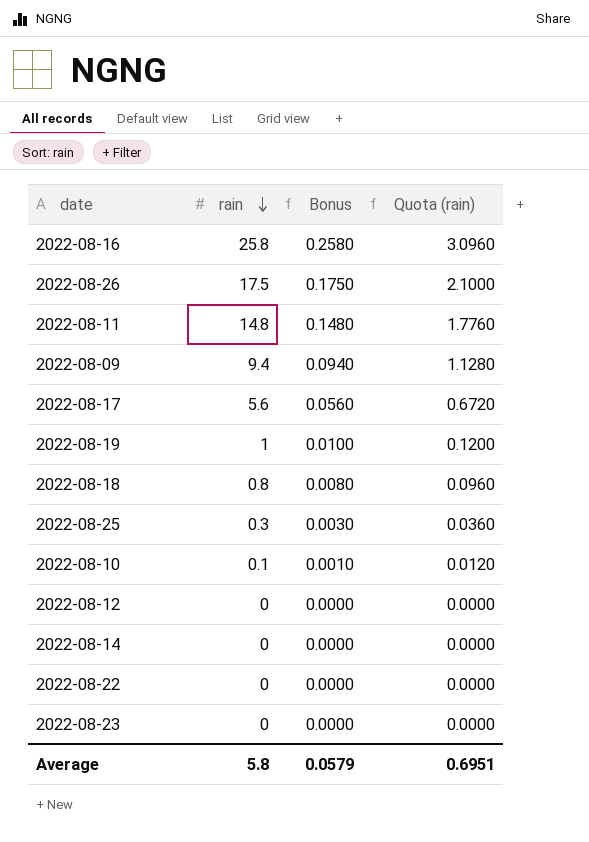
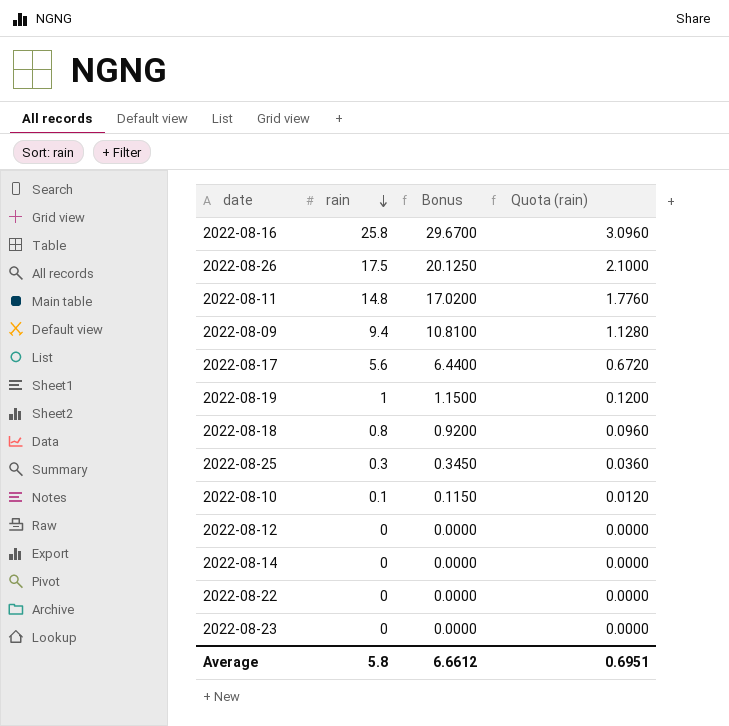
column Bonus | formula: [rain] * 0.01 -> [rain] * 1.15
Average | Bonus: 0.0579 -> 6.6612

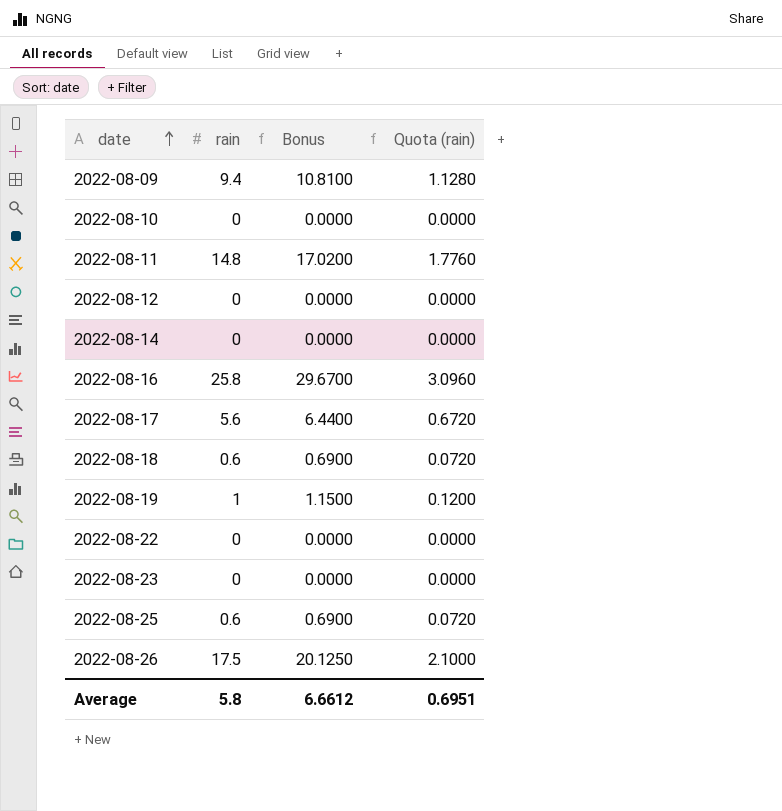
row order: rain descending -> date ascending
2022-08-10 | rain: 0.1 -> 0
2022-08-10 | Bonus: 0.1150 -> 0.0000
2022-08-10 | Quota (rain): 0.0120 -> 0.0000
2022-08-18 | rain: 0.8 -> 0.6
2022-08-18 | Bonus: 0.9200 -> 0.6900
2022-08-18 | Quota (rain): 0.0960 -> 0.0720
2022-08-25 | rain: 0.3 -> 0.6
2022-08-25 | Bonus: 0.3450 -> 0.6900
2022-08-25 | Quota (rain): 0.0360 -> 0.0720

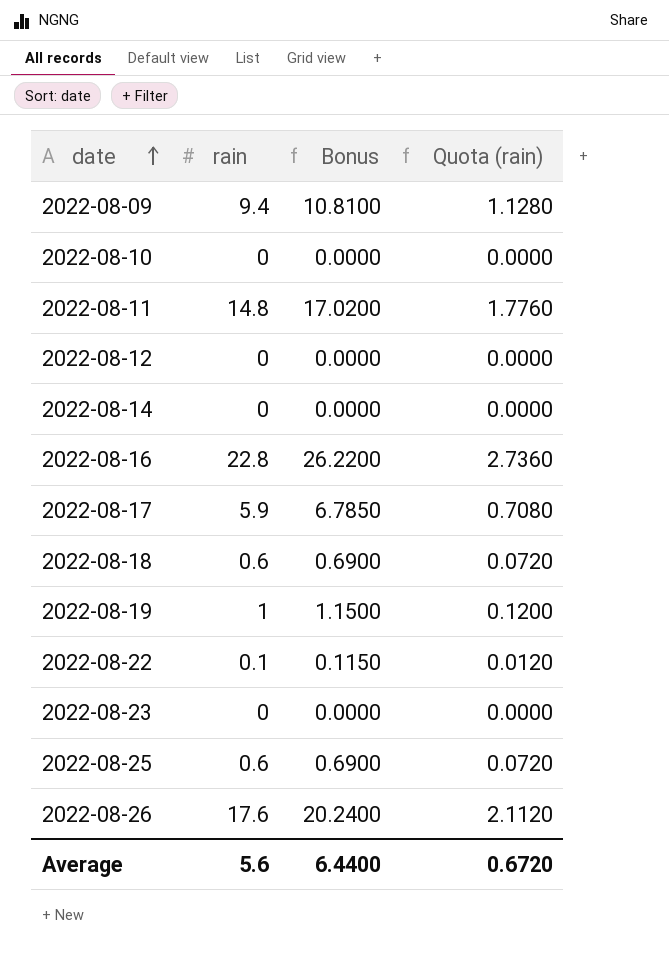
2022-08-16 | rain: 25.8 -> 22.8
2022-08-16 | Bonus: 29.6700 -> 26.2200
2022-08-16 | Quota (rain): 3.0960 -> 2.7360
2022-08-17 | rain: 5.6 -> 5.9
2022-08-17 | Bonus: 6.4400 -> 6.7850
2022-08-17 | Quota (rain): 0.6720 -> 0.7080
2022-08-22 | rain: 0 -> 0.1
2022-08-22 | Bonus: 0.0000 -> 0.1150
2022-08-22 | Quota (rain): 0.0000 -> 0.0120
2022-08-26 | rain: 17.5 -> 17.6
2022-08-26 | Bonus: 20.1250 -> 20.2400
2022-08-26 | Quota (rain): 2.1000 -> 2.1120
Average | rain: 5.8 -> 5.6
Average | Bonus: 6.6612 -> 6.4400
Average | Quota (rain): 0.6951 -> 0.6720

